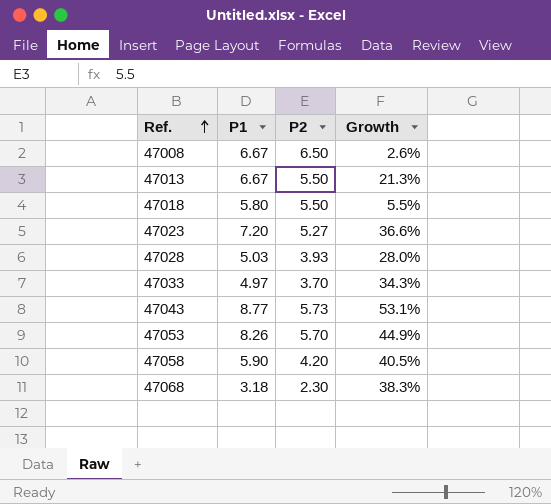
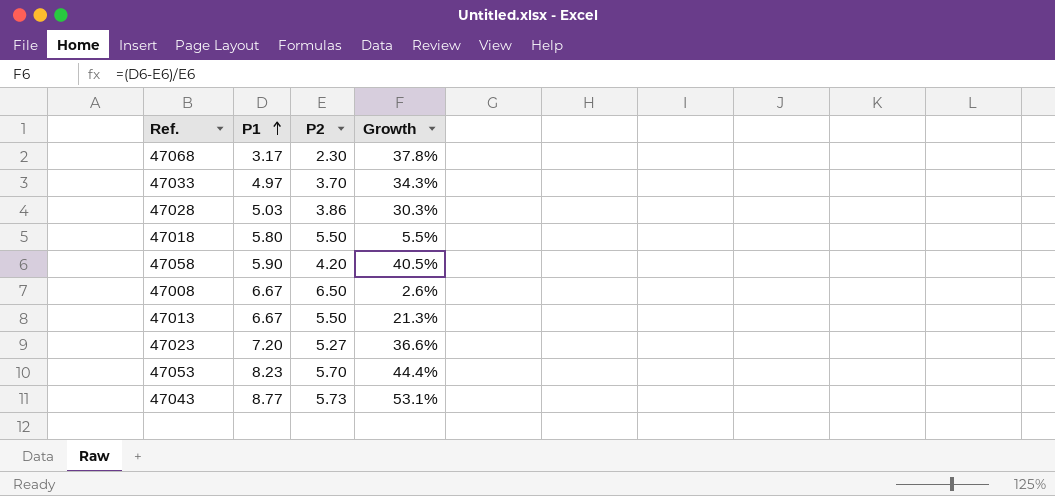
row order: Ref. ascending -> P1 ascending
47068 | P1: 3.18 -> 3.17
47068 | Growth: 38.3% -> 37.8%
47028 | P2: 3.93 -> 3.86
47028 | Growth: 28.0% -> 30.3%
47053 | P1: 8.26 -> 8.23
47053 | Growth: 44.9% -> 44.4%

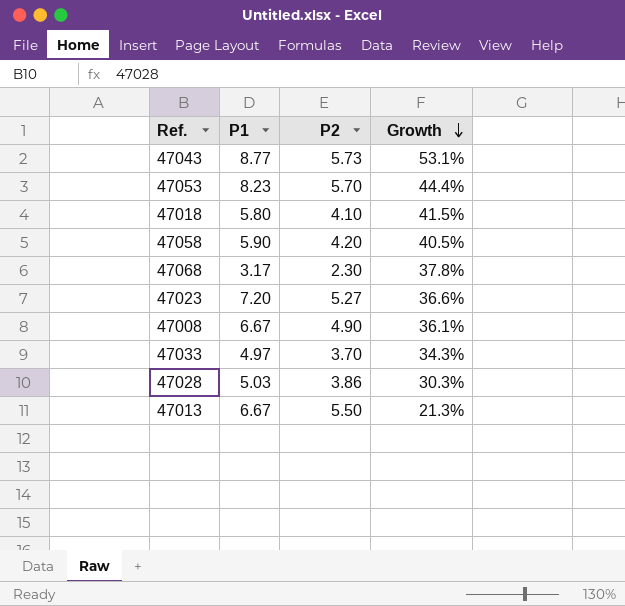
row order: P1 ascending -> Growth descending
47018 | P2: 5.50 -> 4.10
47018 | Growth: 5.5% -> 41.5%
47008 | P2: 6.50 -> 4.90
47008 | Growth: 2.6% -> 36.1%

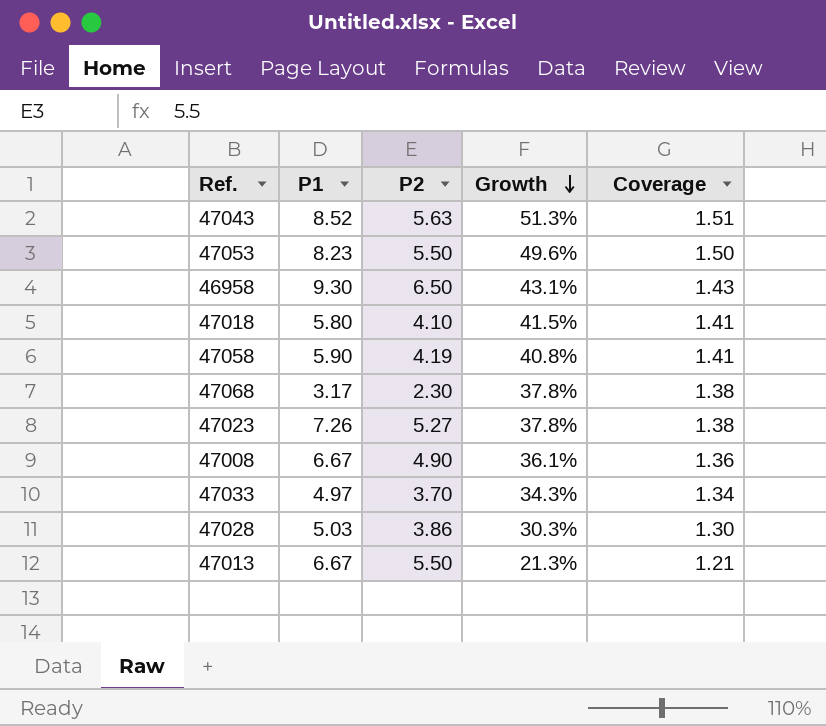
column Coverage | formula: none -> [P1] / [P2]
47043 | P1: 8.77 -> 8.52
47043 | P2: 5.73 -> 5.63
47043 | Growth: 53.1% -> 51.3%
47053 | P2: 5.70 -> 5.50
47053 | Growth: 44.4% -> 49.6%
row 46958: none -> 9.30 | 6.50 | 43.1% | 1.43
47058 | P2: 4.20 -> 4.19
47058 | Growth: 40.5% -> 40.8%
47023 | P1: 7.20 -> 7.26
47023 | Growth: 36.6% -> 37.8%

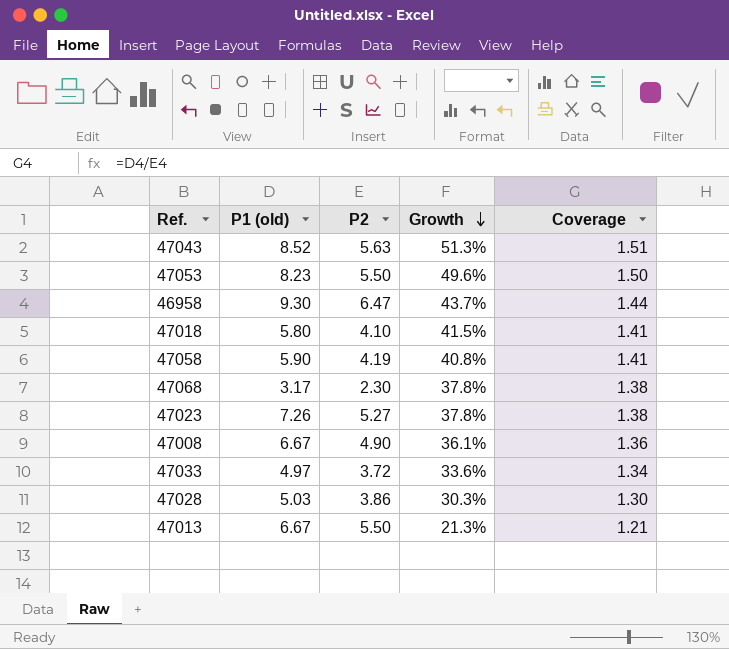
column name: P1 -> P1 (old)
46958 | P2: 6.50 -> 6.47
46958 | Growth: 43.1% -> 43.7%
46958 | Coverage: 1.43 -> 1.44
47033 | P2: 3.70 -> 3.72
47033 | Growth: 34.3% -> 33.6%

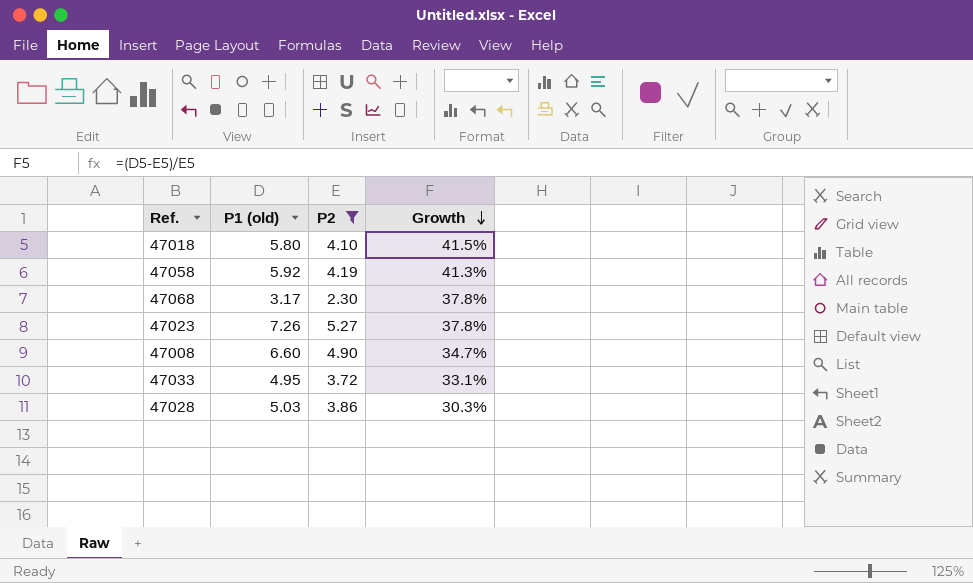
filter: none -> P2 <= 5.27
column Coverage | formula: [P1 (old)] / [P2] -> none
47058 | P1 (old): 5.90 -> 5.92
47058 | Growth: 40.8% -> 41.3%
47008 | P1 (old): 6.67 -> 6.60
47008 | Growth: 36.1% -> 34.7%
47033 | P1 (old): 4.97 -> 4.95
47033 | Growth: 33.6% -> 33.1%

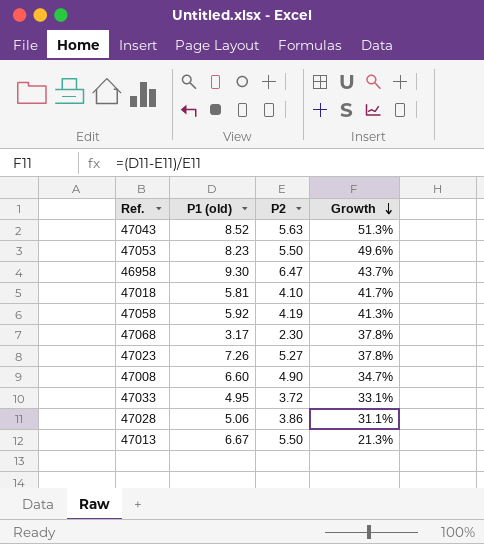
filter: P2 <= 5.27 -> none
47018 | P1 (old): 5.80 -> 5.81
47018 | Growth: 41.5% -> 41.7%
47028 | P1 (old): 5.03 -> 5.06
47028 | Growth: 30.3% -> 31.1%

